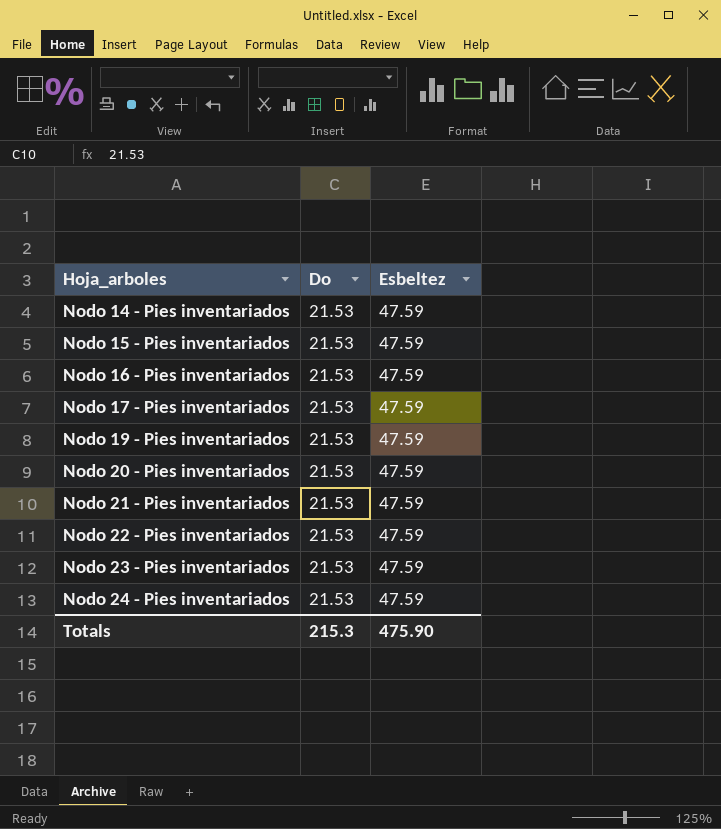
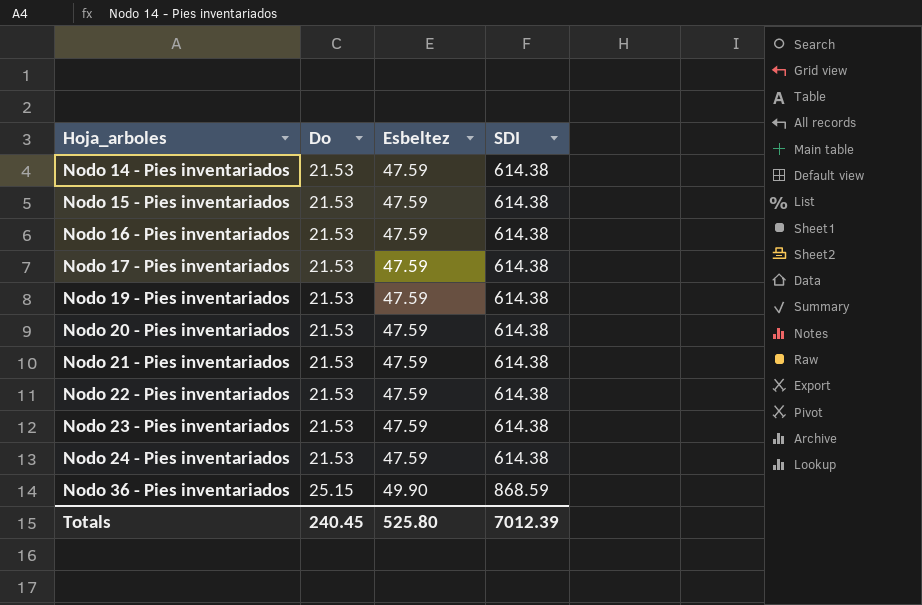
column SDI | position: none -> 4
row Nodo 36 - Pies inventariados: none -> 25.15 | 49.90 | 868.59
Totals | Do: 215.3 -> 240.45
Totals | Esbeltez: 475.90 -> 525.80

